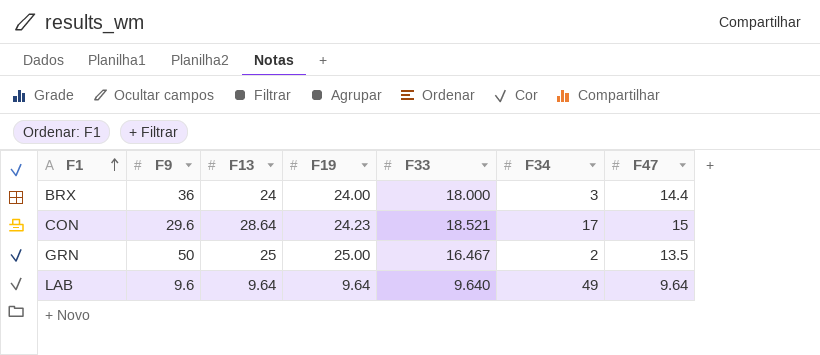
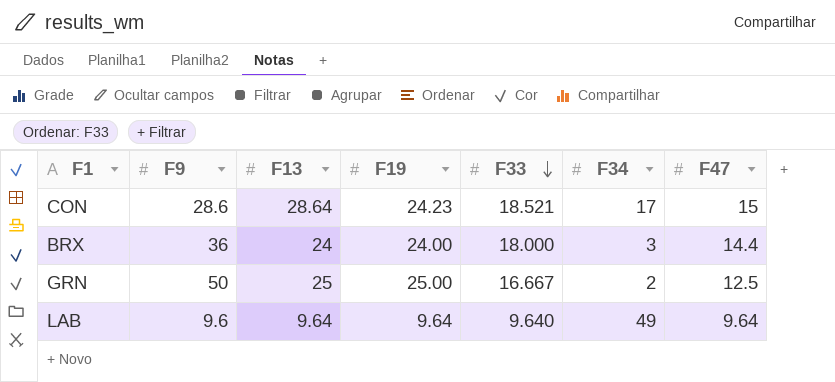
row order: F1 ascending -> F33 descending
CON | F9: 29.6 -> 28.6
GRN | F33: 16.467 -> 16.667
GRN | F47: 13.5 -> 12.5

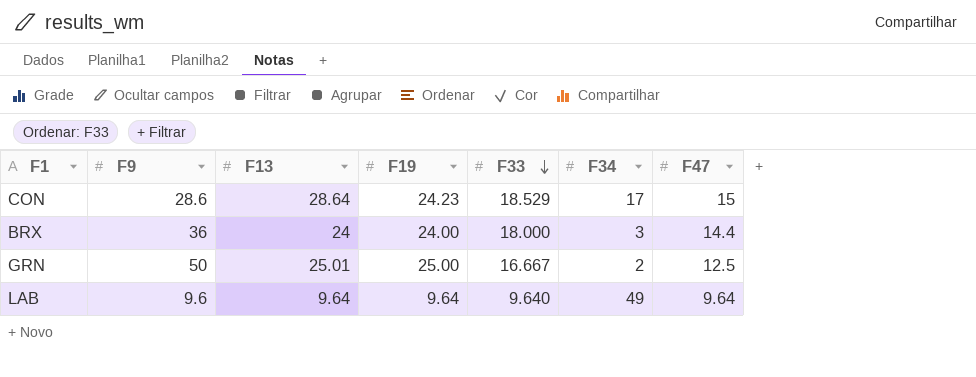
CON | F33: 18.521 -> 18.529
GRN | F13: 25 -> 25.01

